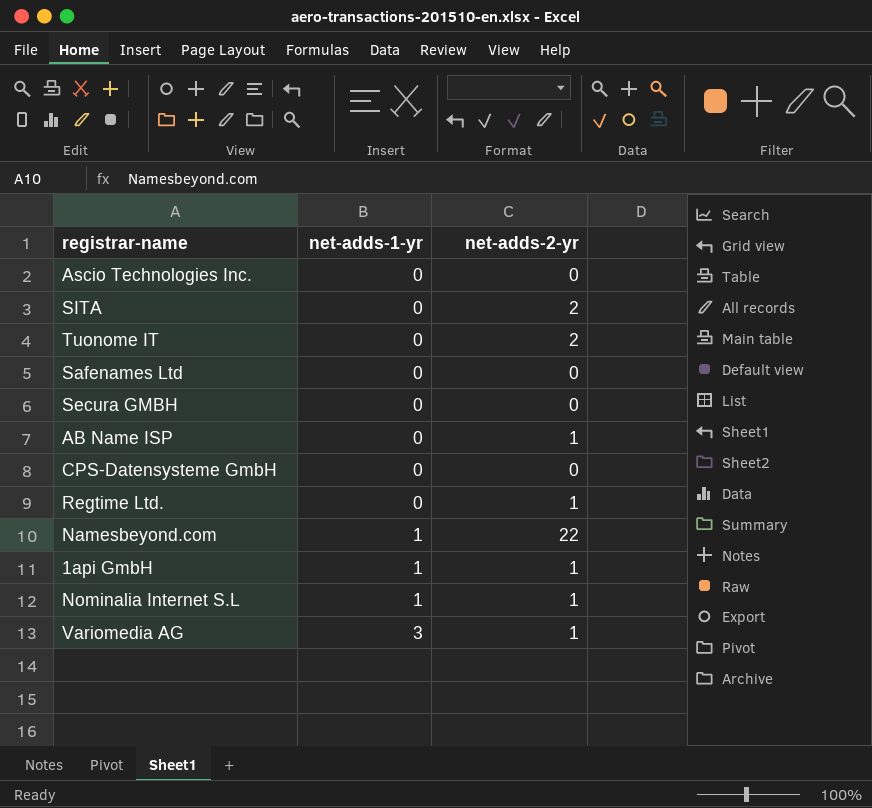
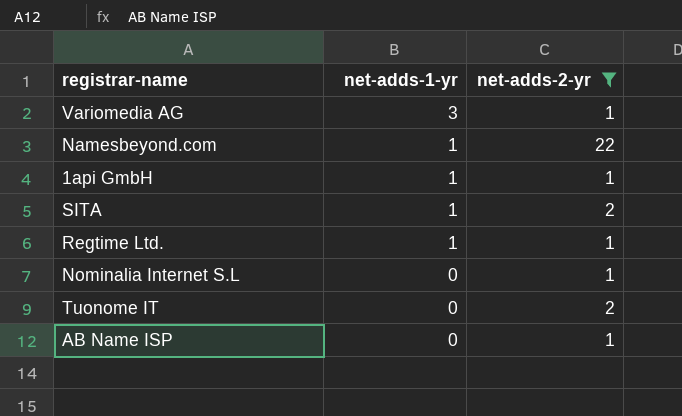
filter: none -> net-adds-2-yr != 0
row order: net-adds-1-yr ascending -> net-adds-1-yr descending
SITA | net-adds-1-yr: 0 -> 1
Regtime Ltd. | net-adds-1-yr: 0 -> 1
Nominalia Internet S.L | net-adds-1-yr: 1 -> 0

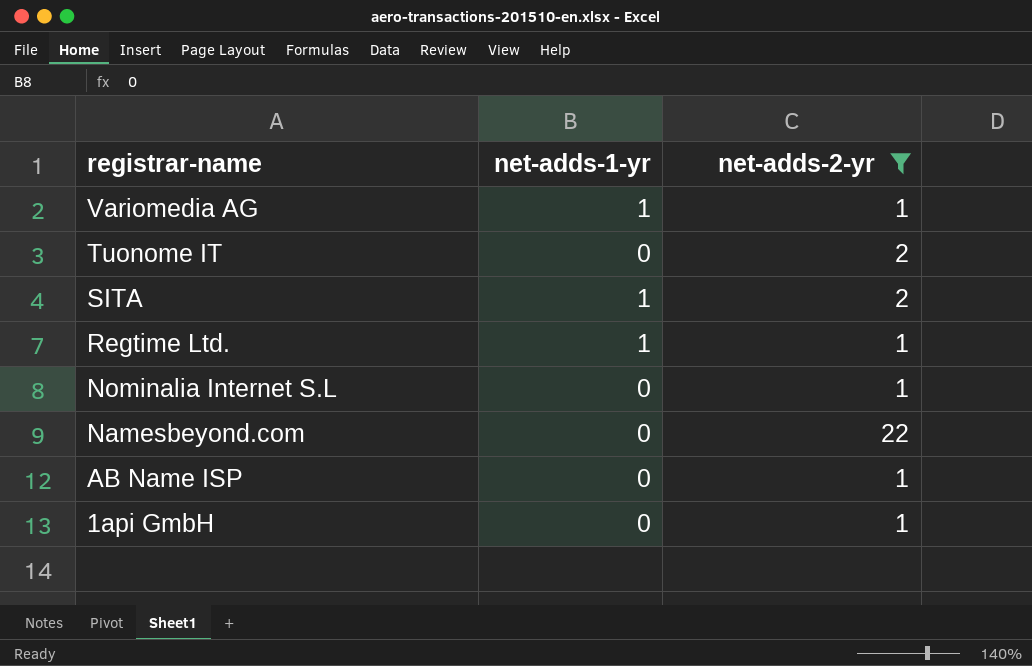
row order: net-adds-1-yr descending -> registrar-name descending
Variomedia AG | net-adds-1-yr: 3 -> 1
Namesbeyond.com | net-adds-1-yr: 1 -> 0
1api GmbH | net-adds-1-yr: 1 -> 0

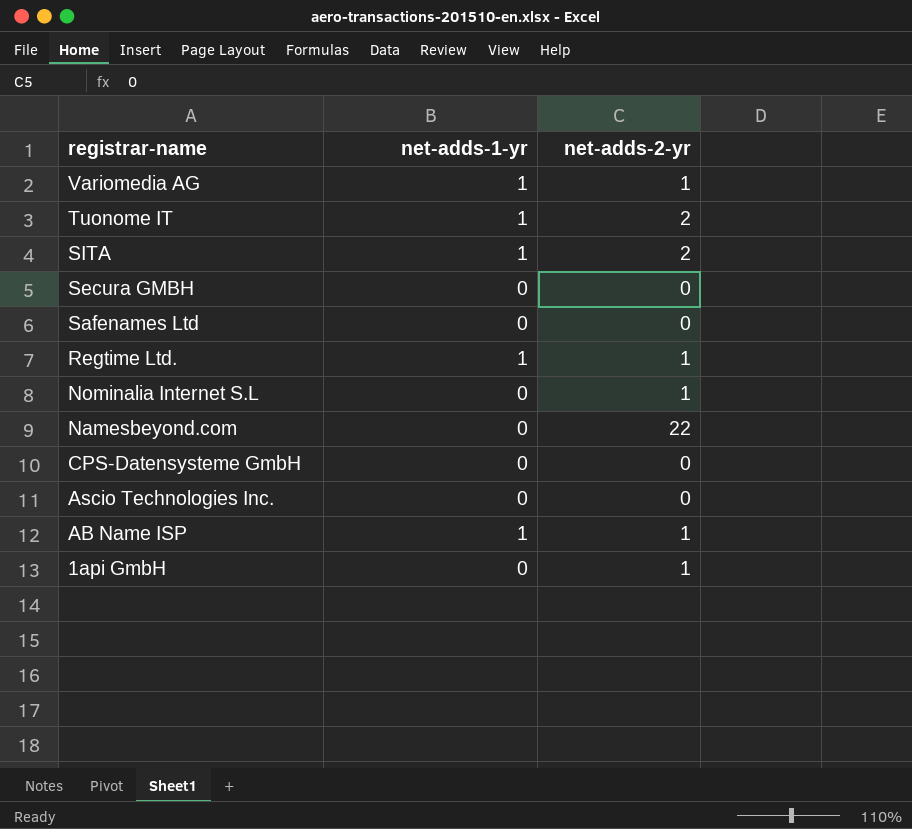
filter: net-adds-2-yr != 0 -> none
Tuonome IT | net-adds-1-yr: 0 -> 1
AB Name ISP | net-adds-1-yr: 0 -> 1

